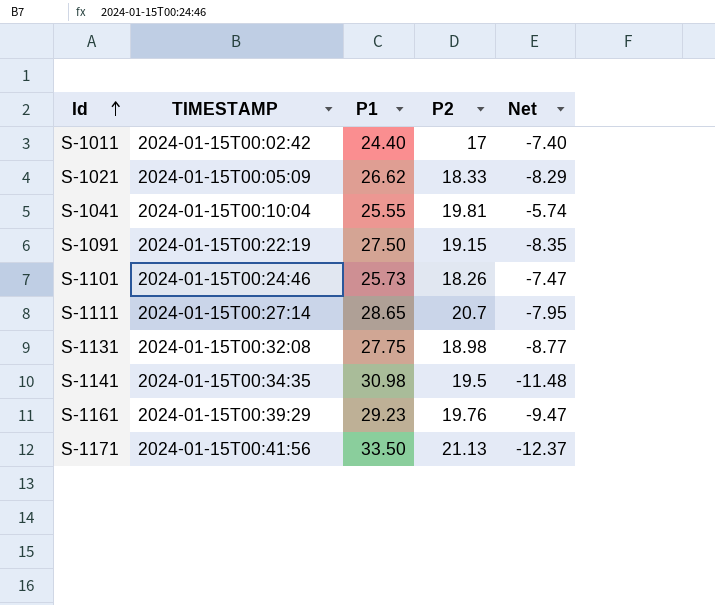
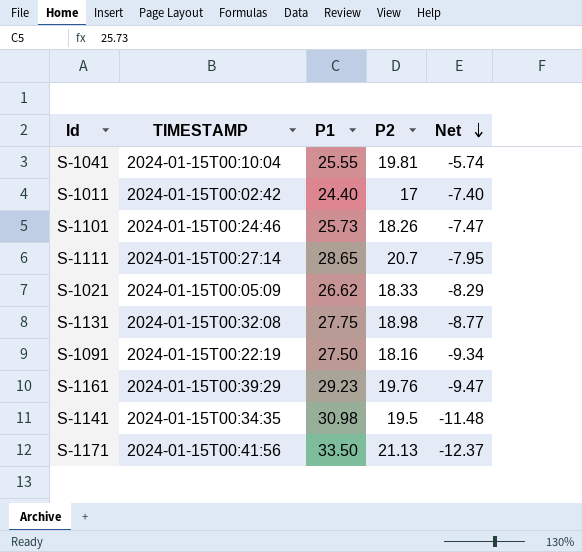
row order: Id ascending -> Net descending
S-1091 | P2: 19.15 -> 18.16
S-1091 | Net: -8.35 -> -9.34

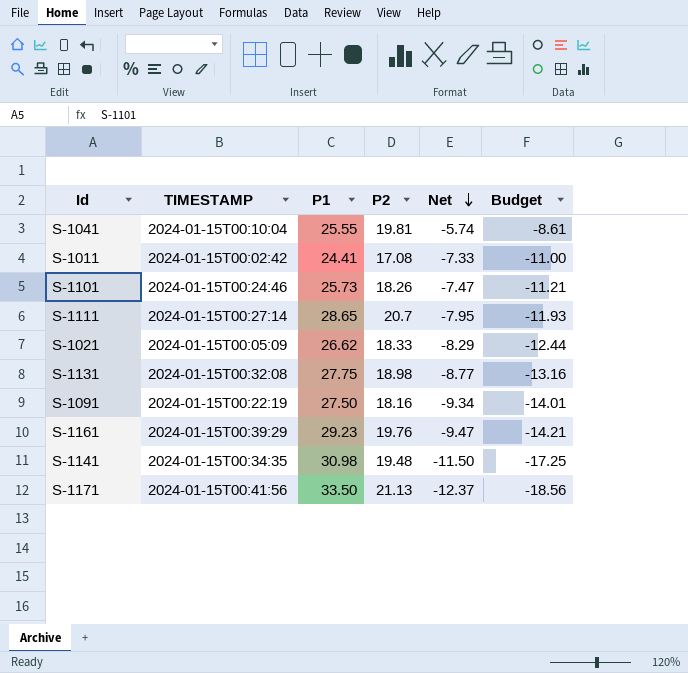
column Budget | formula: none -> [Net] * 1.5
S-1011 | P1: 24.40 -> 24.41
S-1011 | P2: 17 -> 17.08
S-1011 | Net: -7.40 -> -7.33
S-1141 | P2: 19.5 -> 19.48
S-1141 | Net: -11.48 -> -11.50

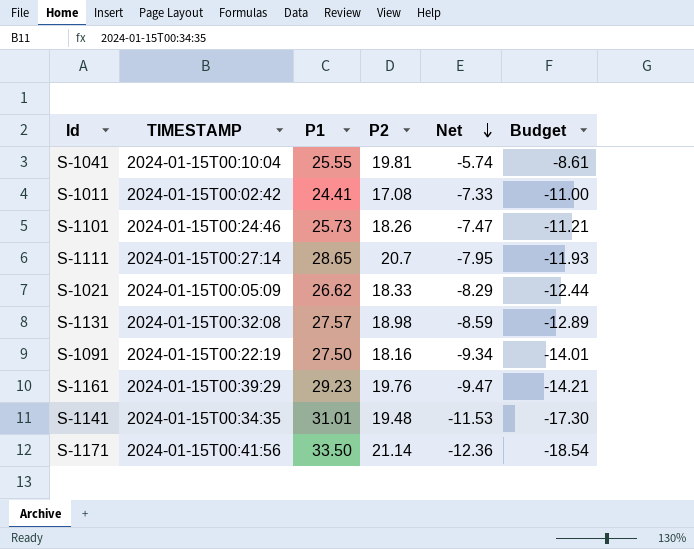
S-1131 | P1: 27.75 -> 27.57
S-1131 | Net: -8.77 -> -8.59
S-1131 | Budget: -13.16 -> -12.89
S-1141 | P1: 30.98 -> 31.01
S-1141 | Net: -11.50 -> -11.53
S-1141 | Budget: -17.25 -> -17.30
S-1171 | P2: 21.13 -> 21.14
S-1171 | Net: -12.37 -> -12.36
S-1171 | Budget: -18.56 -> -18.54

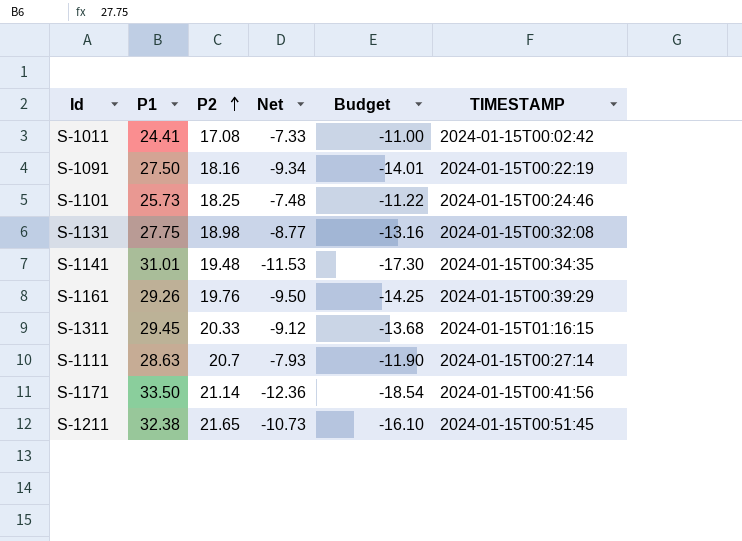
row order: Net descending -> P2 ascending
column TIMESTAMP | position: 2 -> 6
row S-1041: 2024-01-15T00:10:04 | 25.55 | 19.81 | -5.74 | -8.61 -> none
row S-1021: 2024-01-15T00:05:09 | 26.62 | 18.33 | -8.29 | -12.44 -> none
S-1101 | P2: 18.26 -> 18.25
S-1101 | Net: -7.47 -> -7.48
S-1101 | Budget: -11.21 -> -11.22
S-1131 | P1: 27.57 -> 27.75
S-1131 | Net: -8.59 -> -8.77
S-1131 | Budget: -12.89 -> -13.16
S-1161 | P1: 29.23 -> 29.26
S-1161 | Net: -9.47 -> -9.50
S-1161 | Budget: -14.21 -> -14.25
row S-1311: none -> 29.45 | 20.33 | -9.12 | -13.68 | 2024-01-15T01:16:15
S-1111 | P1: 28.65 -> 28.63
S-1111 | Net: -7.95 -> -7.93
S-1111 | Budget: -11.93 -> -11.90
row S-1211: none -> 32.38 | 21.65 | -10.73 | -16.10 | 2024-01-15T00:51:45

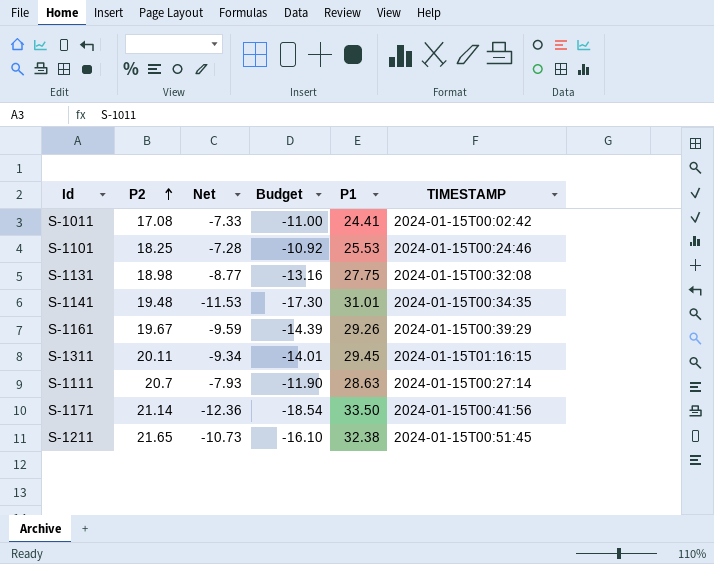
column P1 | position: 2 -> 5
row S-1091: 27.50 | 18.16 | -9.34 | -14.01 | 2024-01-15T00:22:19 -> none
S-1101 | Net: -7.48 -> -7.28
S-1101 | Budget: -11.22 -> -10.92
S-1101 | P1: 25.73 -> 25.53
S-1161 | P2: 19.76 -> 19.67
S-1161 | Net: -9.50 -> -9.59
S-1161 | Budget: -14.25 -> -14.39
S-1311 | P2: 20.33 -> 20.11
S-1311 | Net: -9.12 -> -9.34
S-1311 | Budget: -13.68 -> -14.01

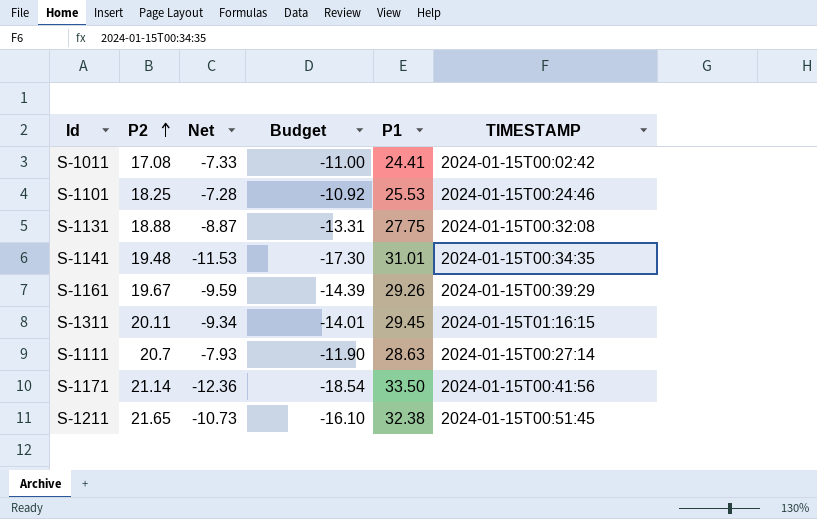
S-1131 | P2: 18.98 -> 18.88
S-1131 | Net: -8.77 -> -8.87
S-1131 | Budget: -13.16 -> -13.31

